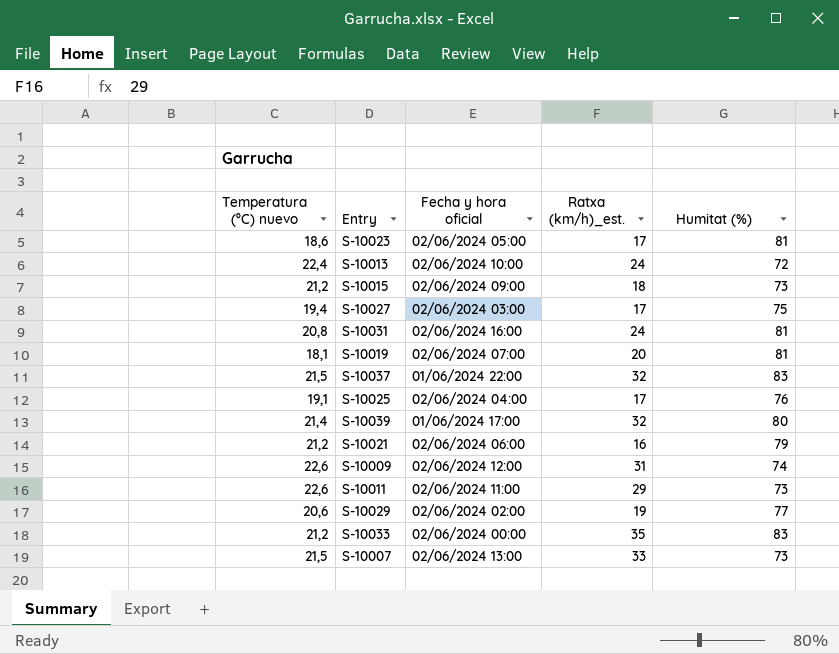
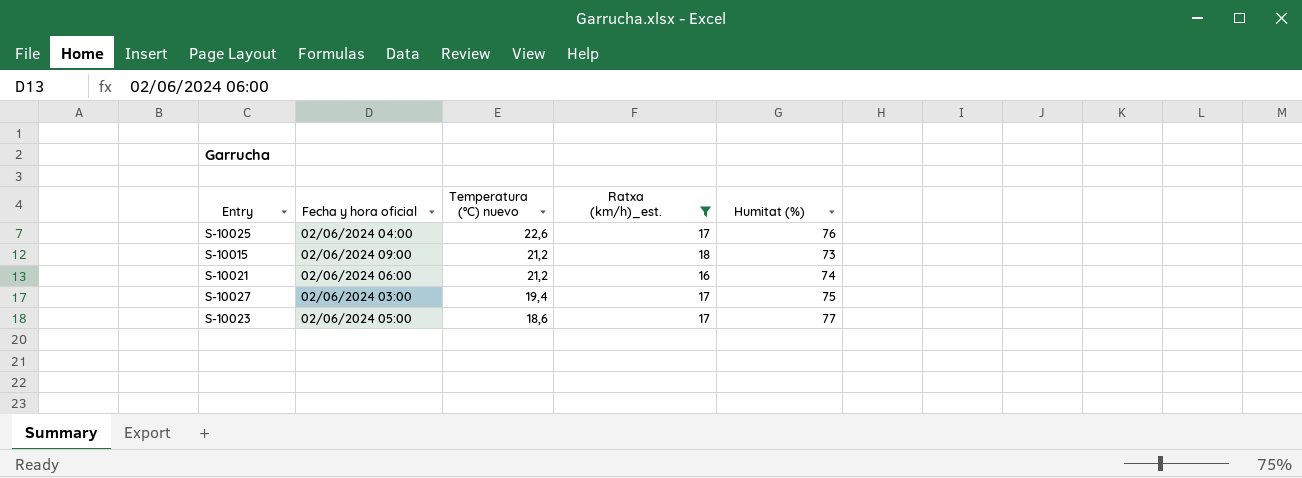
filter: none -> Ratxa (km/h)_est. <= 18
row order: none -> Temperatura (ºC) nuevo descending
column Temperatura (ºC) nuevo | position: 1 -> 3
S-10025 | Temperatura (ºC) nuevo: 19,1 -> 22,6
S-10021 | Humitat (%): 79 -> 74
S-10023 | Humitat (%): 81 -> 77

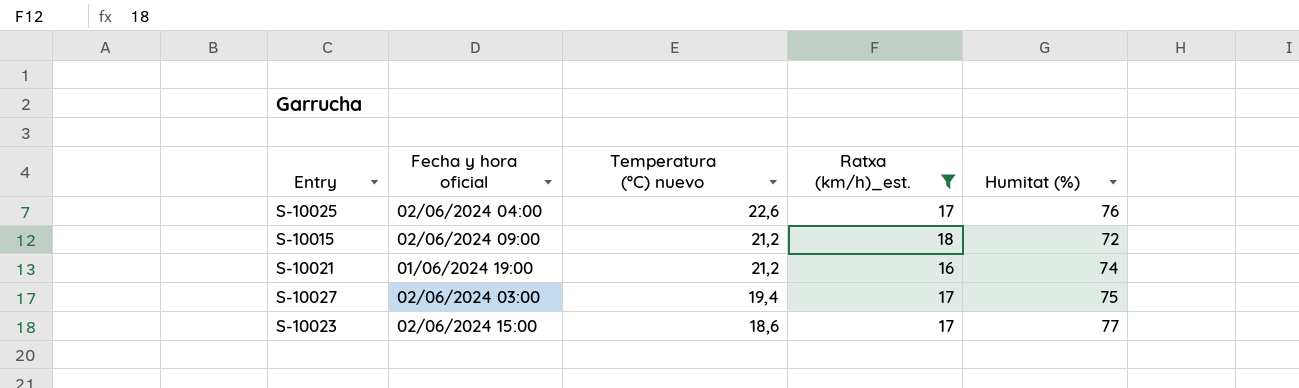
S-10015 | Humitat (%): 73 -> 72
S-10021 | Fecha y hora oficial: 02/06/2024 06:00 -> 01/06/2024 19:00
S-10023 | Fecha y hora oficial: 02/06/2024 05:00 -> 02/06/2024 15:00

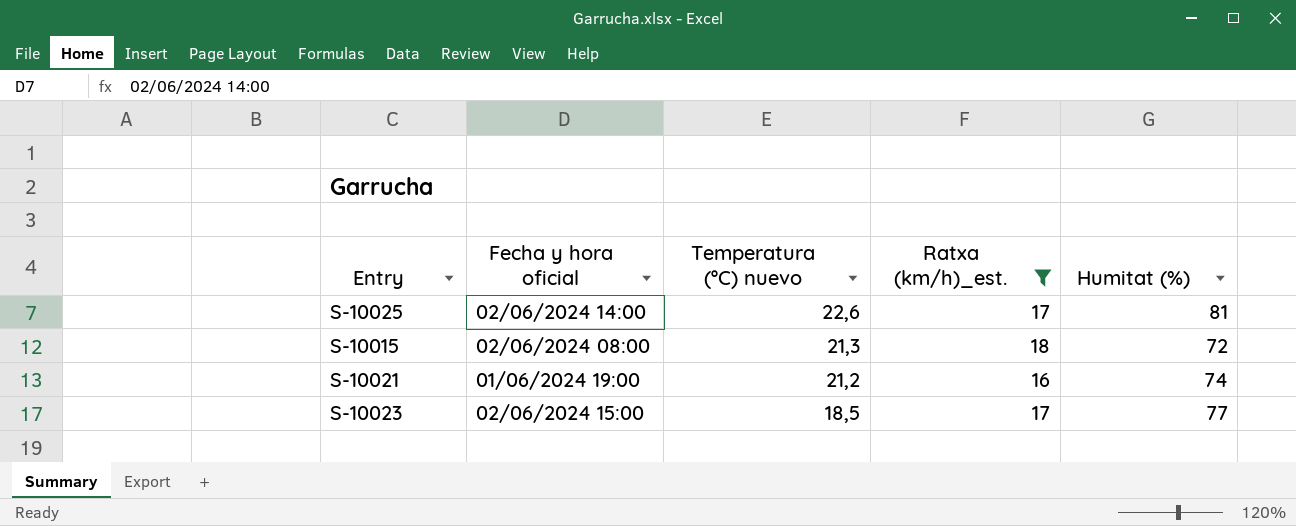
row S-10027: 02/06/2024 03:00 | 19,4 | 17 | 75 -> none
S-10025 | Fecha y hora oficial: 02/06/2024 04:00 -> 02/06/2024 14:00
S-10025 | Humitat (%): 76 -> 81
S-10015 | Fecha y hora oficial: 02/06/2024 09:00 -> 02/06/2024 08:00
S-10015 | Temperatura (ºC) nuevo: 21,2 -> 21,3
S-10023 | Temperatura (ºC) nuevo: 18,6 -> 18,5

